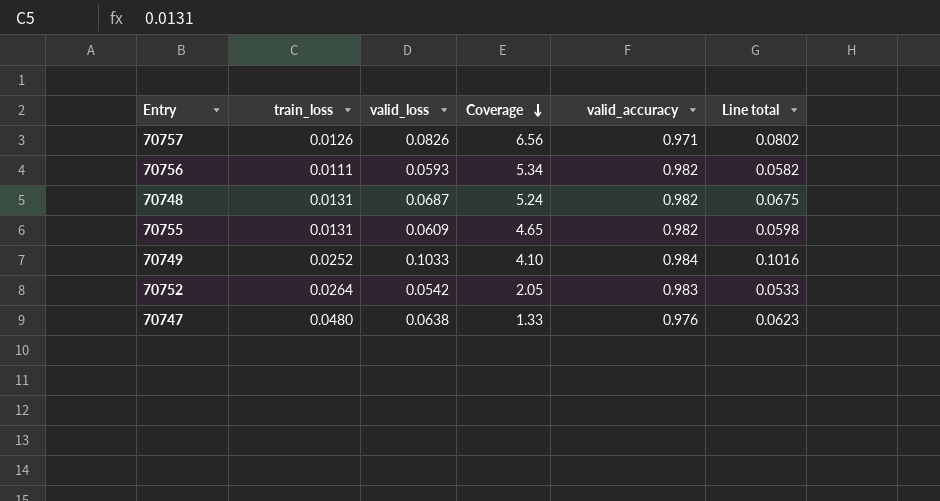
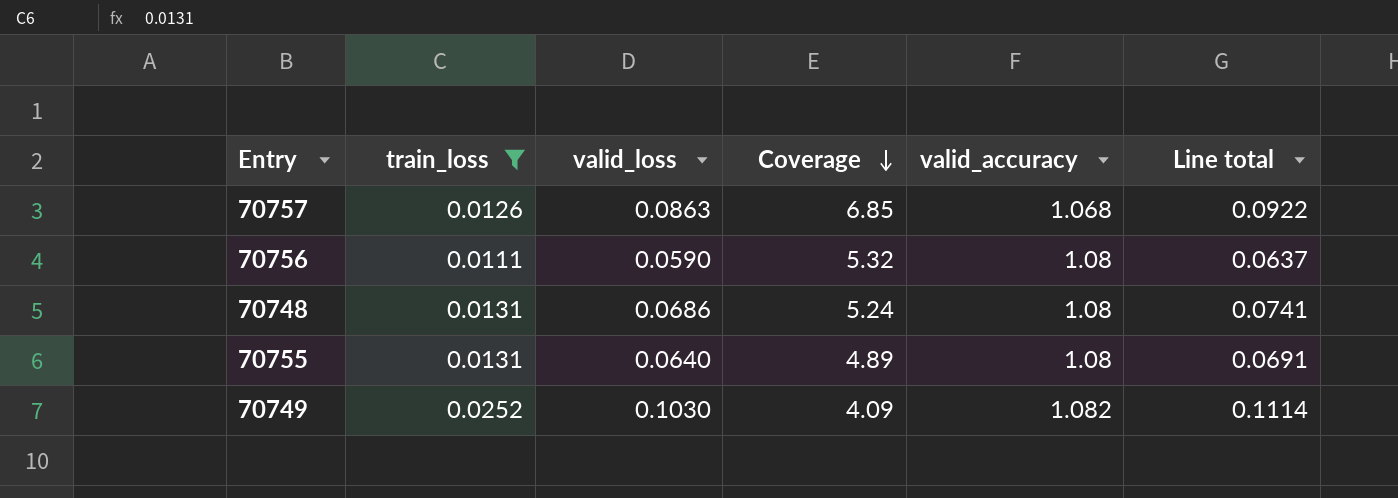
filter: none -> train_loss <= 0.0252
70757 | valid_loss: 0.0826 -> 0.0863
70757 | Coverage: 6.56 -> 6.85
70757 | valid_accuracy: 0.971 -> 1.068
70757 | Line total: 0.0802 -> 0.0922
70756 | valid_loss: 0.0593 -> 0.0590
70756 | Coverage: 5.34 -> 5.32
70756 | valid_accuracy: 0.982 -> 1.08
70756 | Line total: 0.0582 -> 0.0637
70748 | valid_loss: 0.0687 -> 0.0686
70748 | valid_accuracy: 0.982 -> 1.08
70748 | Line total: 0.0675 -> 0.0741
70755 | valid_loss: 0.0609 -> 0.0640
70755 | Coverage: 4.65 -> 4.89
70755 | valid_accuracy: 0.982 -> 1.08
70755 | Line total: 0.0598 -> 0.0691
70749 | valid_loss: 0.1033 -> 0.1030
70749 | Coverage: 4.10 -> 4.09
70749 | valid_accuracy: 0.984 -> 1.082
70749 | Line total: 0.1016 -> 0.1114

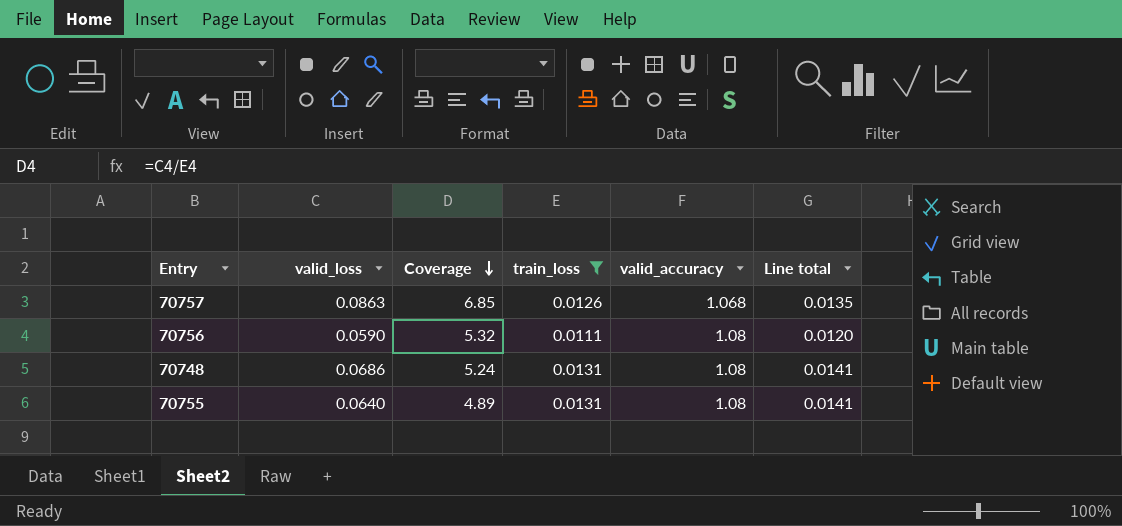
column train_loss | position: 2 -> 4
column Line total | formula: [valid_loss] * [valid_accuracy] -> [train_loss] * [valid_accuracy]
row 70749: 0.0252 | 0.1030 | 4.09 | 1.082 | 0.1114 -> none

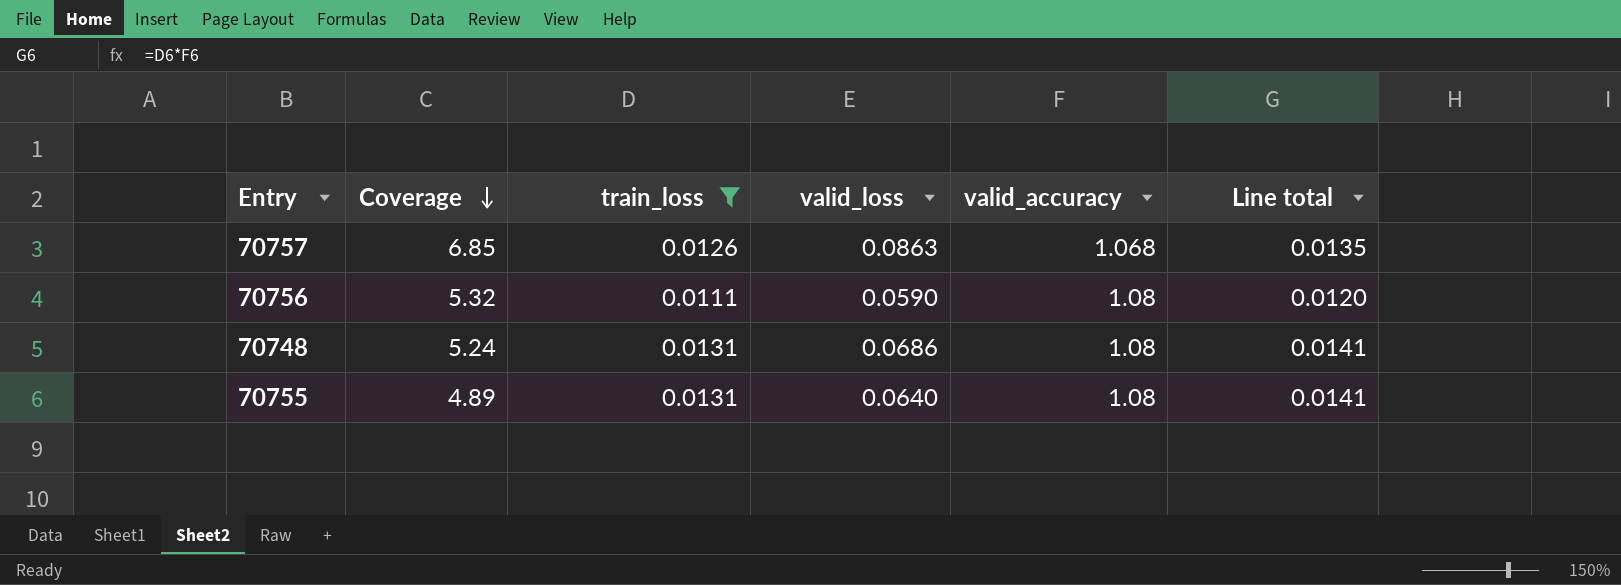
column valid_loss | position: 2 -> 4

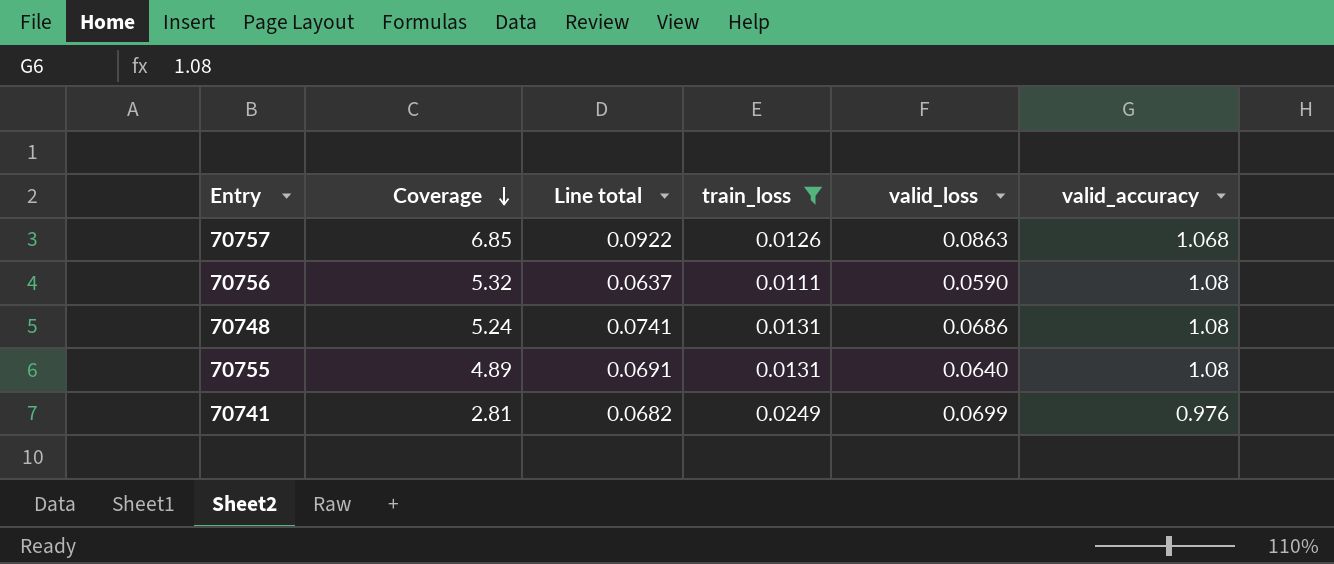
column Line total | formula: [train_loss] * [valid_accuracy] -> [valid_loss] * [valid_accuracy]
column Line total | position: 6 -> 3
row 70741: none -> 2.81 | 0.0682 | 0.0249 | 0.0699 | 0.976

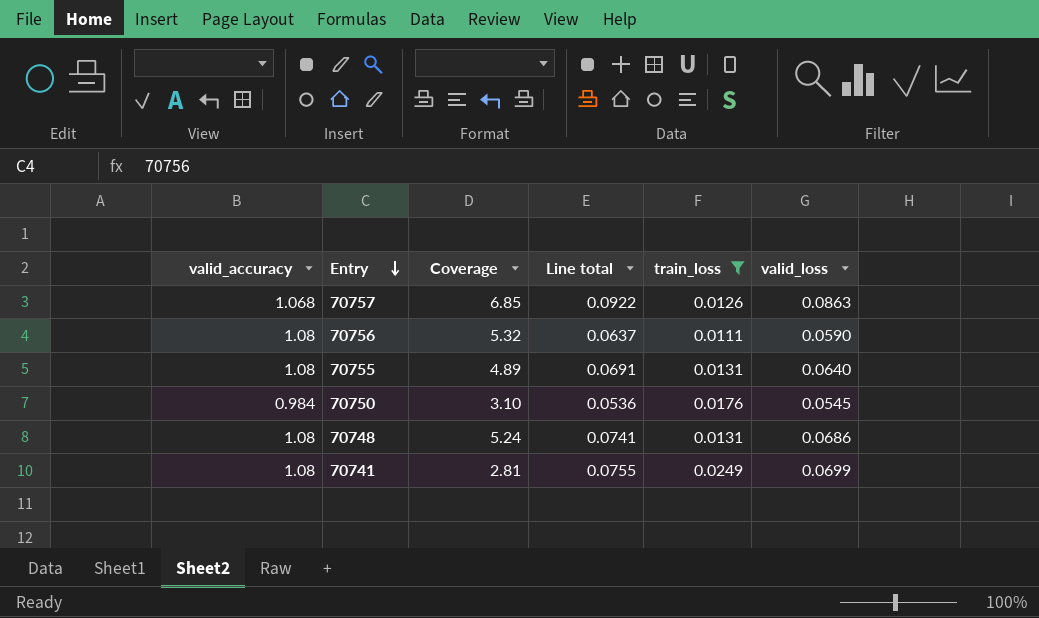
row order: Coverage descending -> Entry descending
column valid_accuracy | position: 6 -> 1
row 70750: none -> 0.984 | 3.10 | 0.0536 | 0.0176 | 0.0545
70741 | valid_accuracy: 0.976 -> 1.08
70741 | Line total: 0.0682 -> 0.0755

